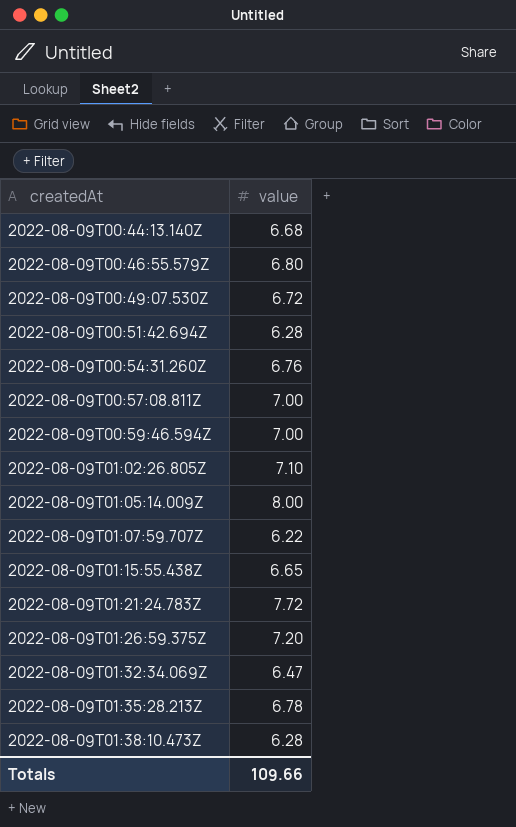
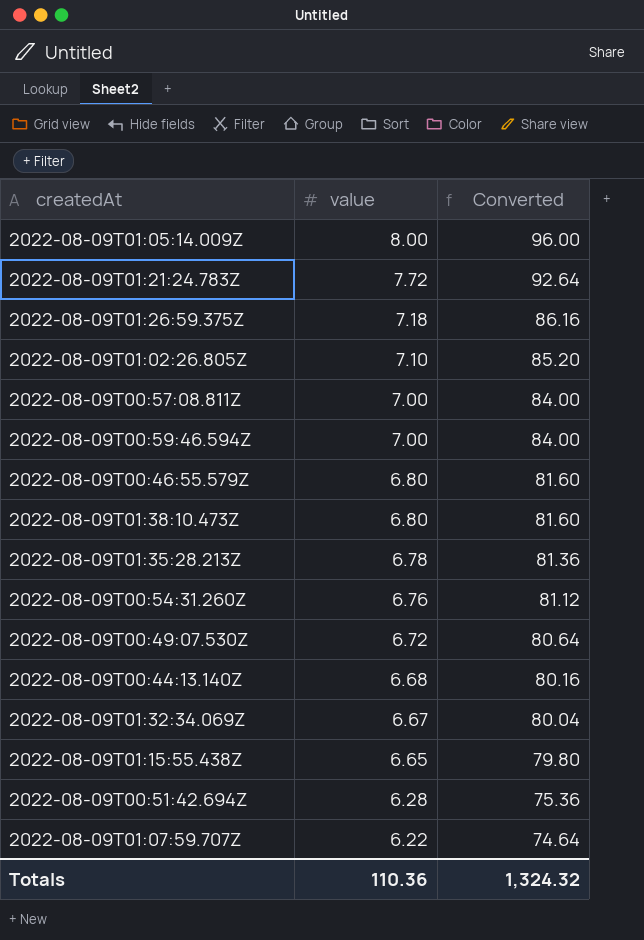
row order: createdAt ascending -> value descending
column Converted | formula: none -> [value] * 12
2022-08-09T01:26:59.375Z | value: 7.20 -> 7.18
2022-08-09T01:38:10.473Z | value: 6.28 -> 6.80
2022-08-09T01:32:34.069Z | value: 6.47 -> 6.67
Totals | value: 109.66 -> 110.36

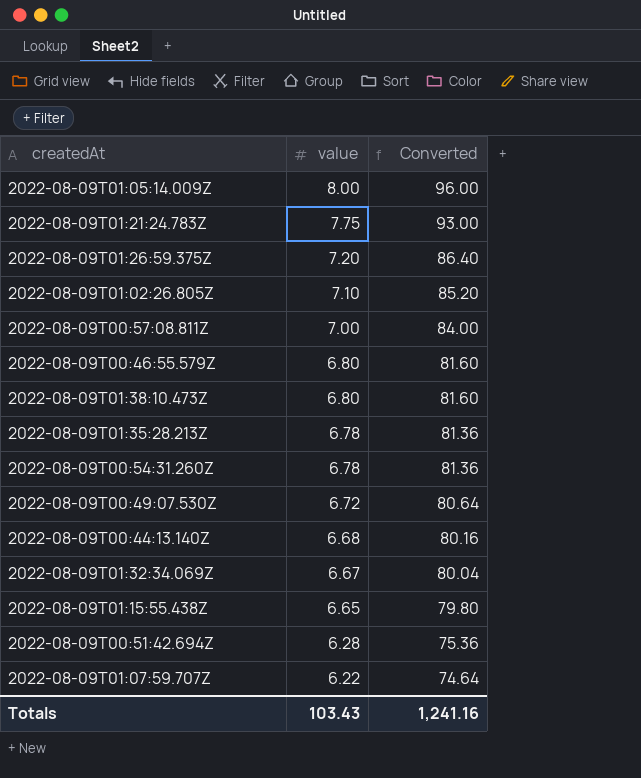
row 2022-08-09T00:59:46.594Z: 7.00 | 84.00 -> none
2022-08-09T01:21:24.783Z | value: 7.72 -> 7.75
2022-08-09T01:21:24.783Z | Converted: 92.64 -> 93.00
2022-08-09T01:26:59.375Z | value: 7.18 -> 7.20
2022-08-09T01:26:59.375Z | Converted: 86.16 -> 86.40
2022-08-09T00:54:31.260Z | value: 6.76 -> 6.78
2022-08-09T00:54:31.260Z | Converted: 81.12 -> 81.36
Totals | value: 110.36 -> 103.43
Totals | Converted: 1,324.32 -> 1,241.16

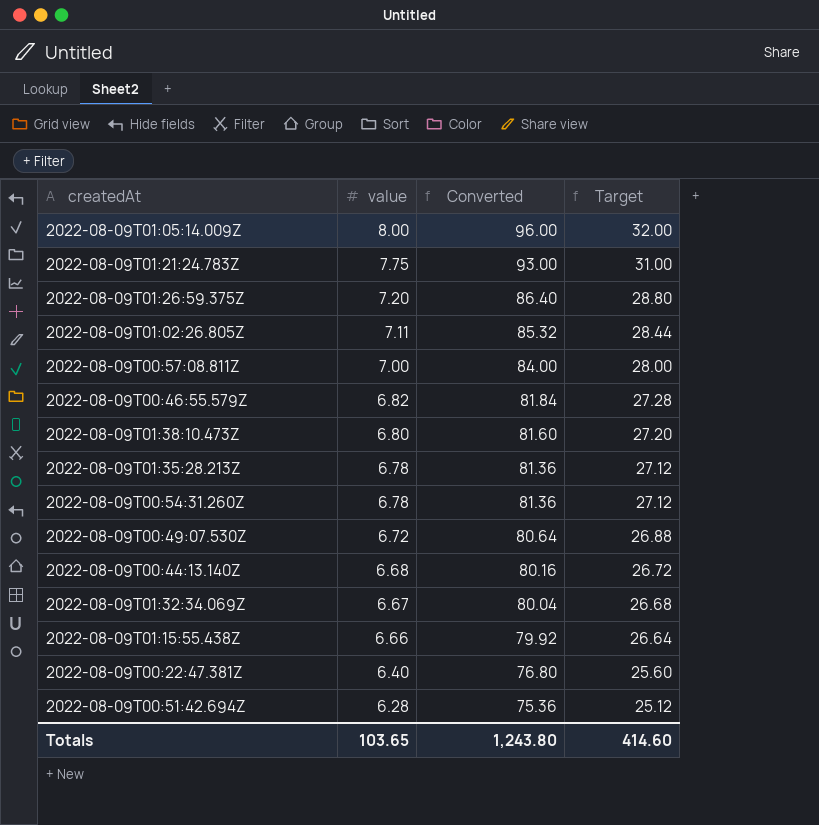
column Target | formula: none -> [value] * 4
row 2022-08-09T01:07:59.707Z: 6.22 | 74.64 -> none
2022-08-09T01:02:26.805Z | value: 7.10 -> 7.11
2022-08-09T01:02:26.805Z | Converted: 85.20 -> 85.32
2022-08-09T00:46:55.579Z | value: 6.80 -> 6.82
2022-08-09T00:46:55.579Z | Converted: 81.60 -> 81.84
2022-08-09T01:15:55.438Z | value: 6.65 -> 6.66
2022-08-09T01:15:55.438Z | Converted: 79.80 -> 79.92
row 2022-08-09T00:22:47.381Z: none -> 6.40 | 76.80 | 25.60
Totals | value: 103.43 -> 103.65
Totals | Converted: 1,241.16 -> 1,243.80

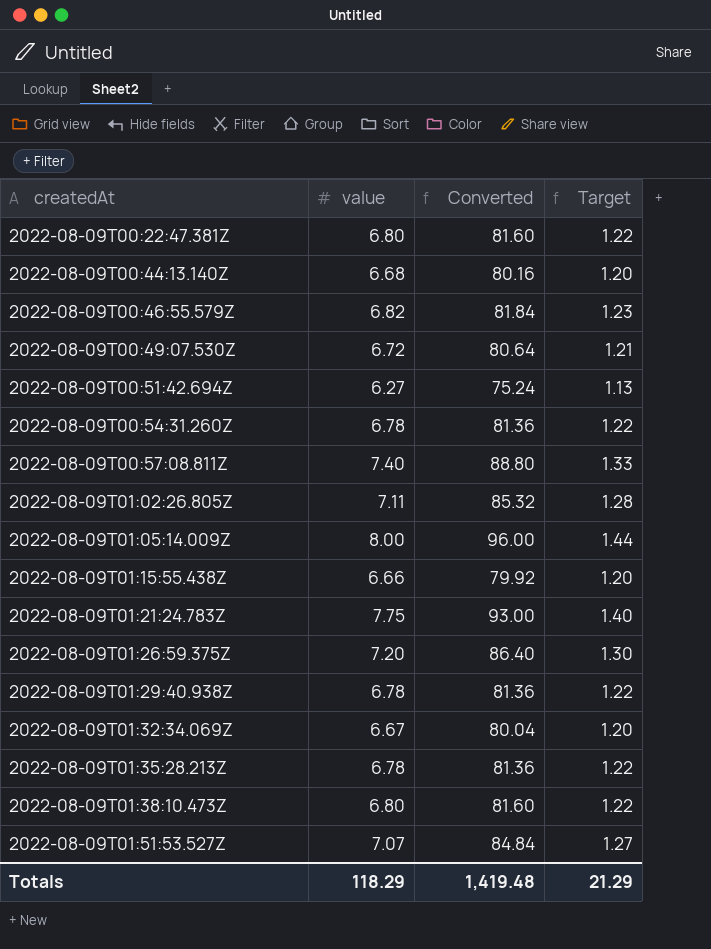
row order: value descending -> createdAt ascending
column Target | formula: [value] * 4 -> [value] * 0.18
2022-08-09T00:22:47.381Z | value: 6.40 -> 6.80
2022-08-09T00:22:47.381Z | Converted: 76.80 -> 81.60
2022-08-09T00:51:42.694Z | value: 6.28 -> 6.27
2022-08-09T00:51:42.694Z | Converted: 75.36 -> 75.24
2022-08-09T00:57:08.811Z | value: 7.00 -> 7.40
2022-08-09T00:57:08.811Z | Converted: 84.00 -> 88.80
row 2022-08-09T01:29:40.938Z: none -> 6.78 | 81.36 | 1.22
row 2022-08-09T01:51:53.527Z: none -> 7.07 | 84.84 | 1.27
Totals | value: 103.65 -> 118.29
Totals | Converted: 1,243.80 -> 1,419.48
Totals | Target: 414.60 -> 21.29

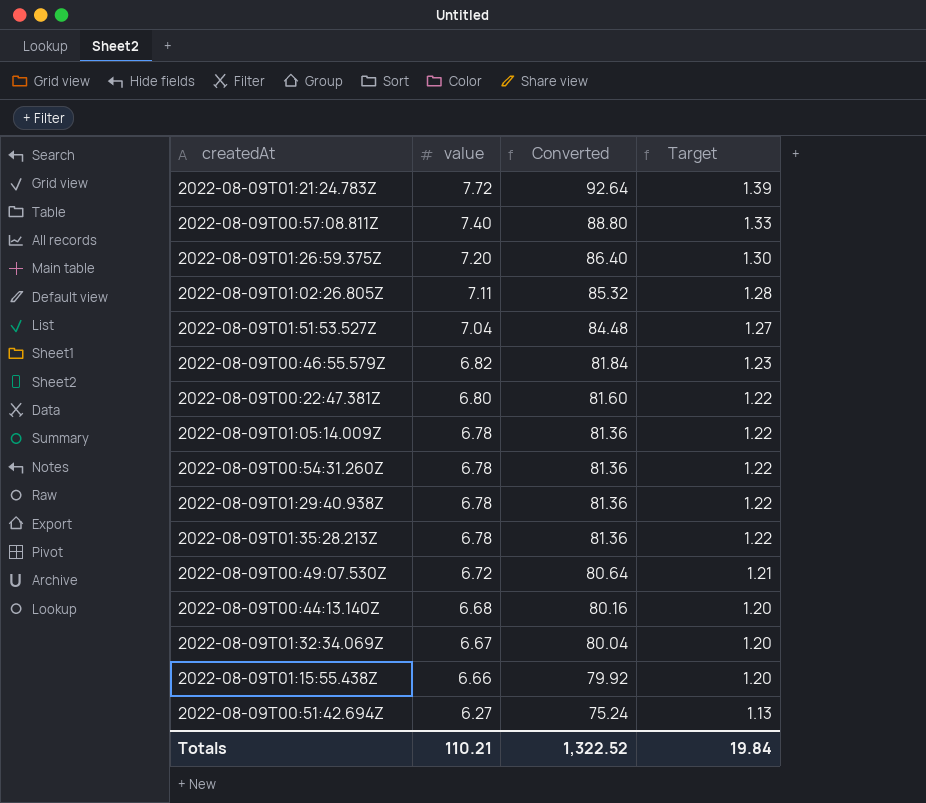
row order: createdAt ascending -> value descending
row 2022-08-09T01:38:10.473Z: 6.80 | 81.60 | 1.22 -> none
2022-08-09T01:21:24.783Z | value: 7.75 -> 7.72
2022-08-09T01:21:24.783Z | Converted: 93.00 -> 92.64
2022-08-09T01:21:24.783Z | Target: 1.40 -> 1.39
2022-08-09T01:51:53.527Z | value: 7.07 -> 7.04
2022-08-09T01:51:53.527Z | Converted: 84.84 -> 84.48
2022-08-09T01:05:14.009Z | value: 8.00 -> 6.78
2022-08-09T01:05:14.009Z | Converted: 96.00 -> 81.36
2022-08-09T01:05:14.009Z | Target: 1.44 -> 1.22
Totals | value: 118.29 -> 110.21
Totals | Converted: 1,419.48 -> 1,322.52
Totals | Target: 21.29 -> 19.84

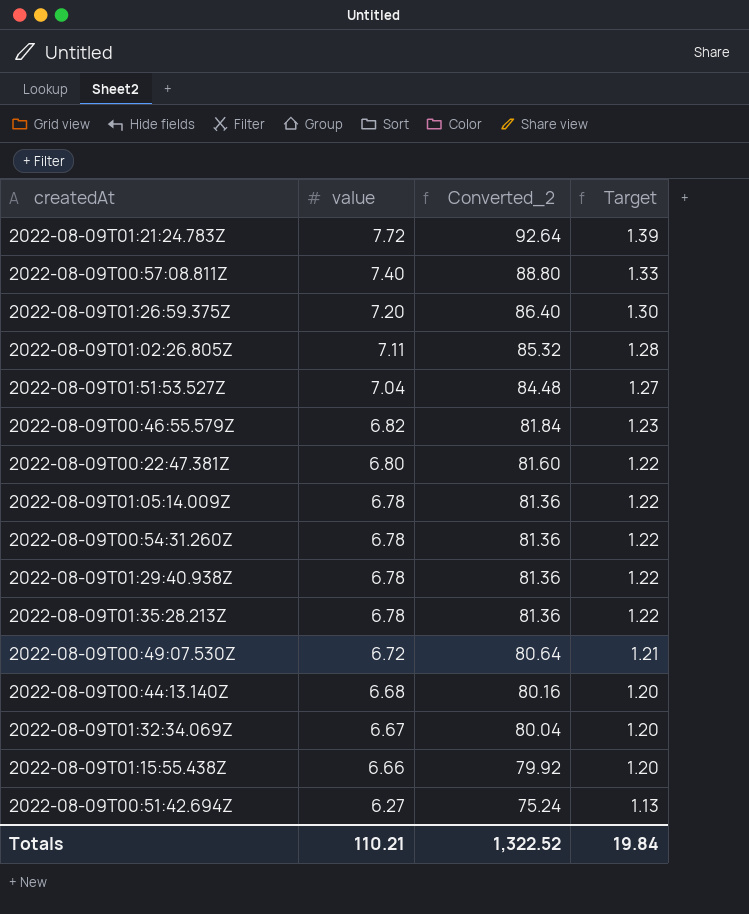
column name: Converted -> Converted_2

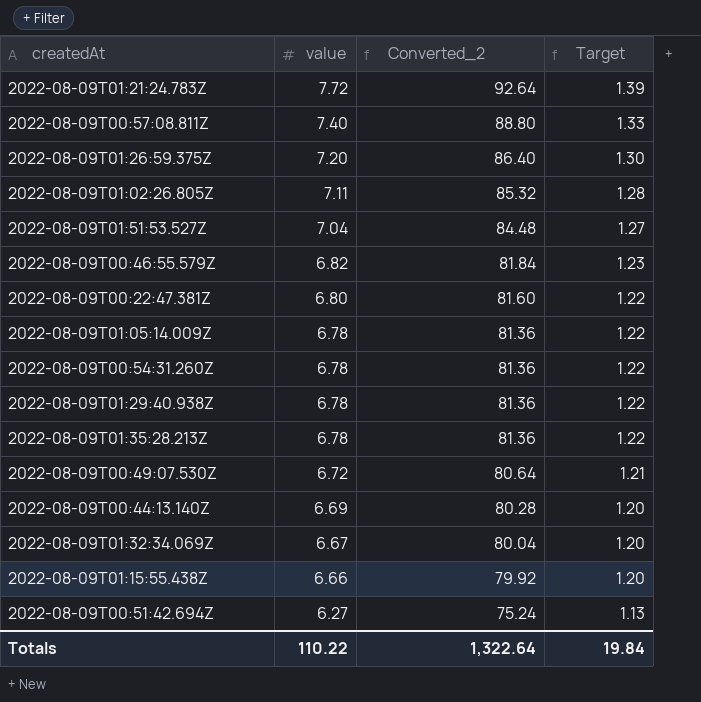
2022-08-09T00:44:13.140Z | value: 6.68 -> 6.69
2022-08-09T00:44:13.140Z | Converted_2: 80.16 -> 80.28
Totals | value: 110.21 -> 110.22
Totals | Converted_2: 1,322.52 -> 1,322.64

